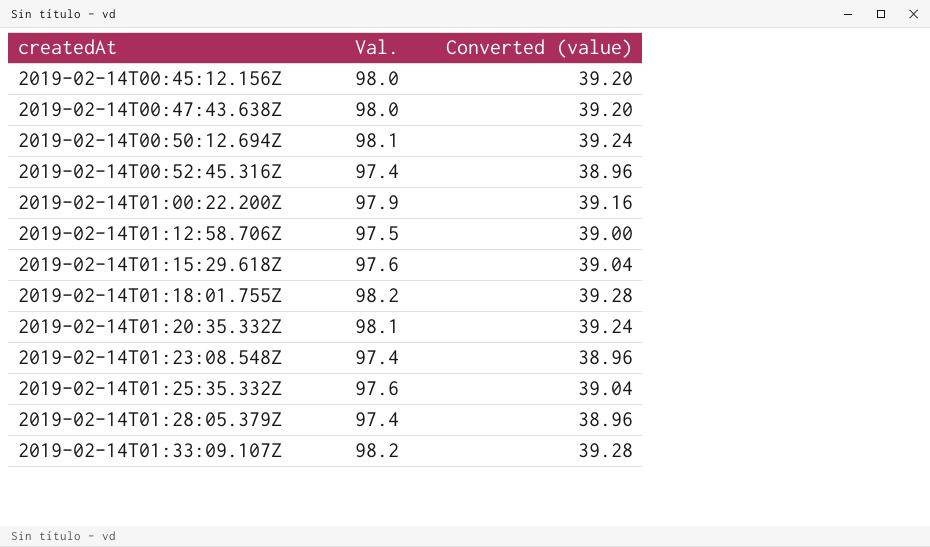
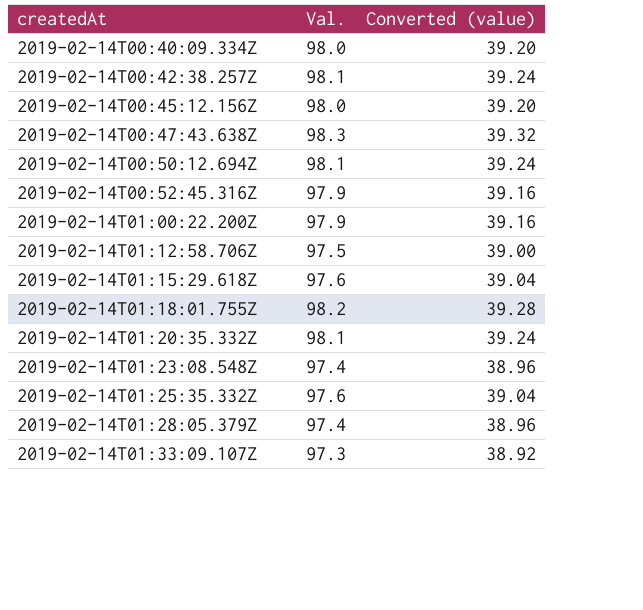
row 2019-02-14T00:40:09.334Z: none -> 98.0 | 39.20
row 2019-02-14T00:42:38.257Z: none -> 98.1 | 39.24
2019-02-14T00:47:43.638Z | Val.: 98.0 -> 98.3
2019-02-14T00:47:43.638Z | Converted (value): 39.20 -> 39.32
2019-02-14T00:52:45.316Z | Val.: 97.4 -> 97.9
2019-02-14T00:52:45.316Z | Converted (value): 38.96 -> 39.16
2019-02-14T01:33:09.107Z | Val.: 98.2 -> 97.3
2019-02-14T01:33:09.107Z | Converted (value): 39.28 -> 38.92

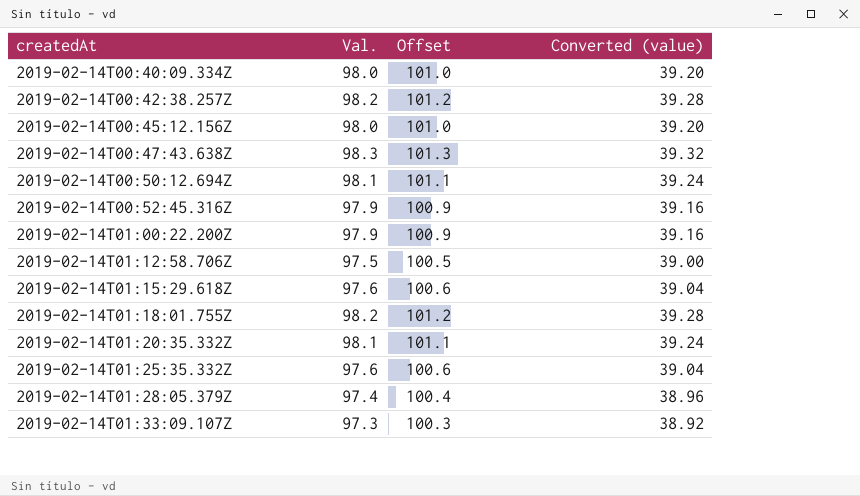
column Offset | formula: none -> [Val.] + 3
row 2019-02-14T01:23:08.548Z: 97.4 | 38.96 -> none
2019-02-14T00:42:38.257Z | Val.: 98.1 -> 98.2
2019-02-14T00:42:38.257Z | Converted (value): 39.24 -> 39.28

